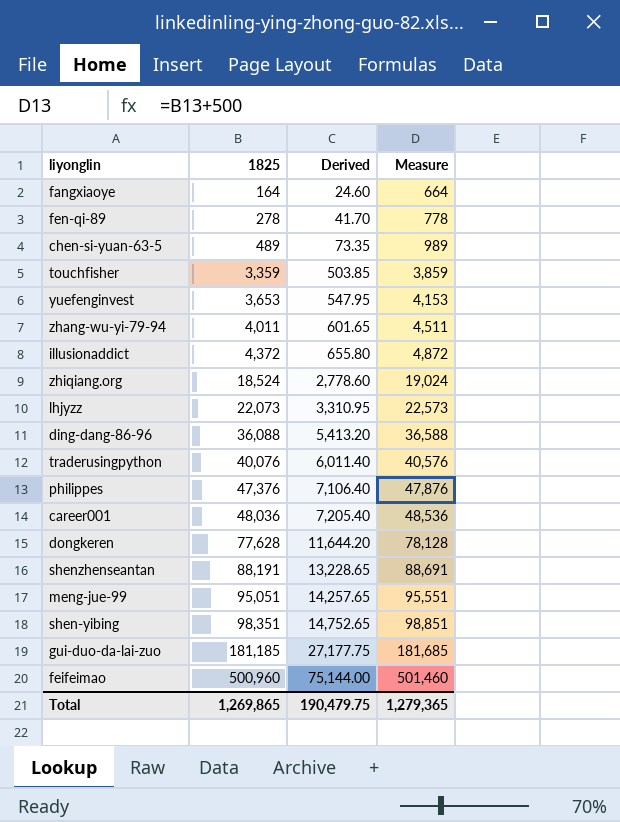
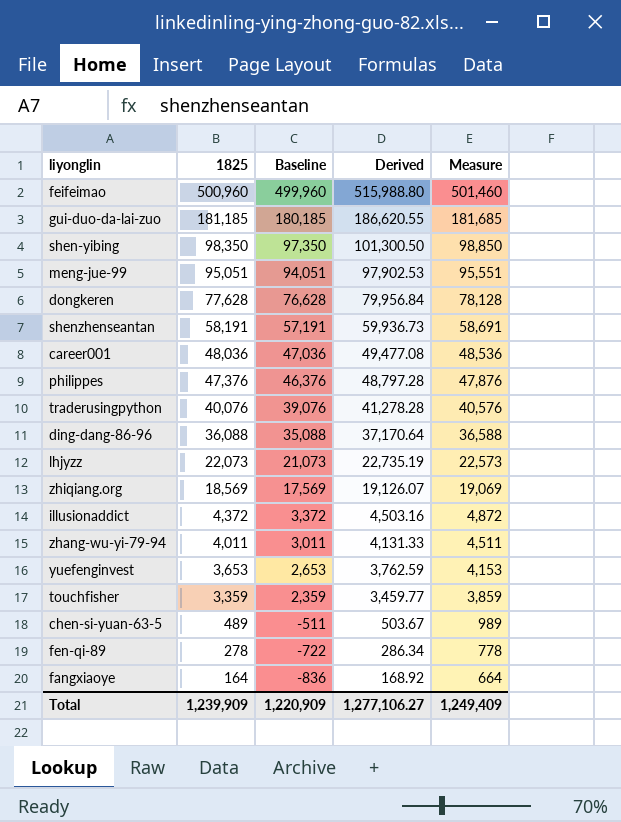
row order: 1825 ascending -> 1825 descending
column Baseline | formula: none -> [1825] - 1000
column Derived | formula: [1825] * 0.15 -> [1825] * 1.03
shen-yibing | 1825: 98,351 -> 98,350
shen-yibing | Measure: 98,851 -> 98,850
shenzhenseantan | 1825: 88,191 -> 58,191
shenzhenseantan | Measure: 88,691 -> 58,691
zhiqiang.org | 1825: 18,524 -> 18,569
zhiqiang.org | Measure: 19,024 -> 19,069
Total | 1825: 1,269,865 -> 1,239,909
Total | Derived: 190,479.75 -> 1,277,106.27
Total | Measure: 1,279,365 -> 1,249,409

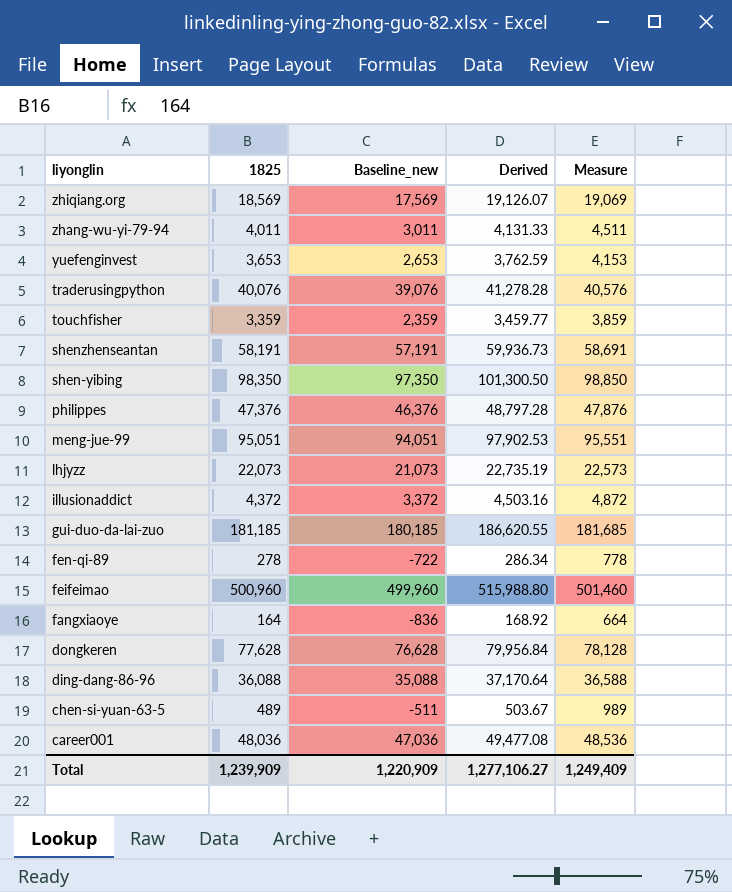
row order: 1825 descending -> liyonglin descending
column name: Baseline -> Baseline_new

